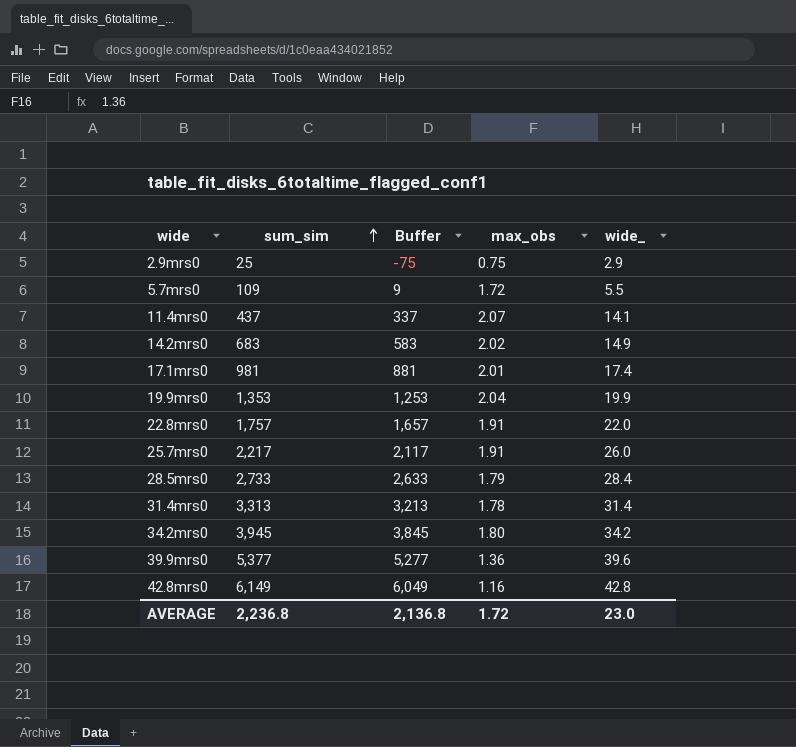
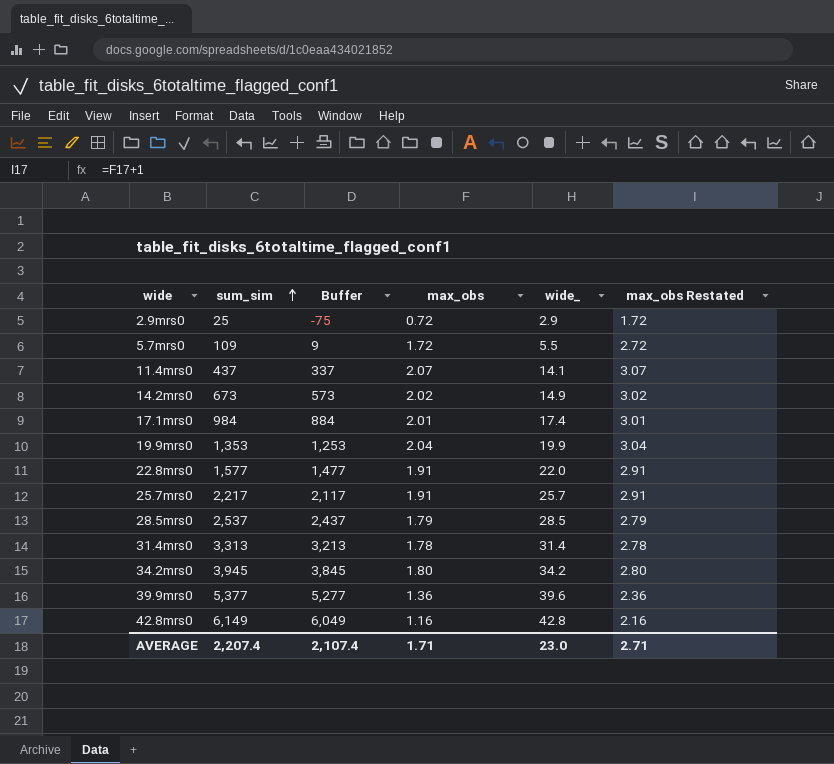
column max_obs Restated | formula: none -> [max_obs] + 1
2.9mrs0 | max_obs: 0.75 -> 0.72
14.2mrs0 | sum_sim: 683 -> 673
14.2mrs0 | Buffer: 583 -> 573
17.1mrs0 | sum_sim: 981 -> 984
17.1mrs0 | Buffer: 881 -> 884
22.8mrs0 | sum_sim: 1,757 -> 1,577
22.8mrs0 | Buffer: 1,657 -> 1,477
25.7mrs0 | wide_: 26.0 -> 25.7
28.5mrs0 | sum_sim: 2,733 -> 2,537
28.5mrs0 | Buffer: 2,633 -> 2,437
28.5mrs0 | wide_: 28.4 -> 28.5
AVERAGE | sum_sim: 2,236.8 -> 2,207.4
AVERAGE | Buffer: 2,136.8 -> 2,107.4
AVERAGE | max_obs: 1.72 -> 1.71

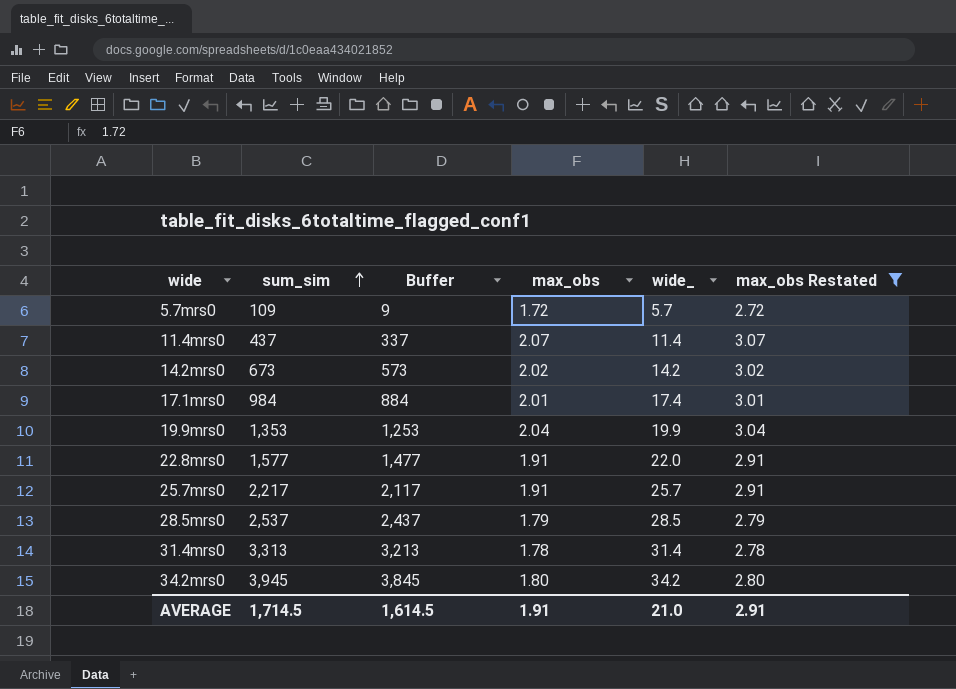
filter: none -> max_obs Restated >= 2.72
5.7mrs0 | wide_: 5.5 -> 5.7
11.4mrs0 | wide_: 14.1 -> 11.4
14.2mrs0 | wide_: 14.9 -> 14.2
AVERAGE | sum_sim: 2,207.4 -> 1,714.5
AVERAGE | Buffer: 2,107.4 -> 1,614.5
AVERAGE | max_obs: 1.71 -> 1.91
AVERAGE | wide_: 23.0 -> 21.0
AVERAGE | max_obs Restated: 2.71 -> 2.91

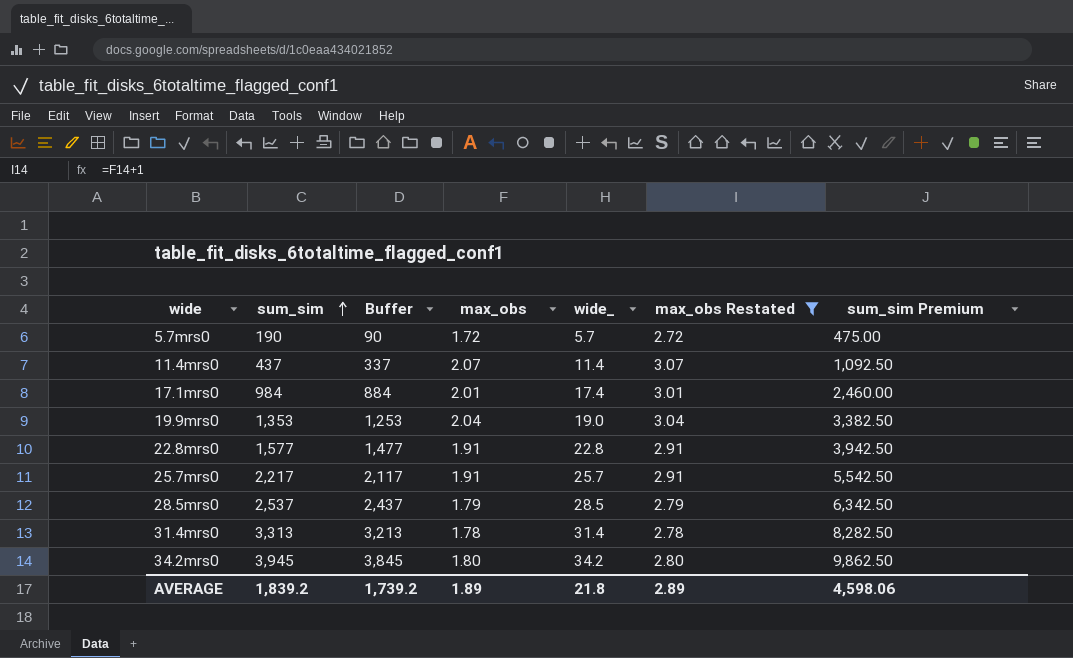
column sum_sim Premium | formula: none -> [sum_sim] * 2.5
row 14.2mrs0: 673 | 573 | 2.02 | 14.2 | 3.02 -> none
5.7mrs0 | sum_sim: 109 -> 190
5.7mrs0 | Buffer: 9 -> 90
19.9mrs0 | wide_: 19.9 -> 19.0
22.8mrs0 | wide_: 22.0 -> 22.8
AVERAGE | sum_sim: 1,714.5 -> 1,839.2
AVERAGE | Buffer: 1,614.5 -> 1,739.2
AVERAGE | max_obs: 1.91 -> 1.89
AVERAGE | wide_: 21.0 -> 21.8
AVERAGE | max_obs Restated: 2.91 -> 2.89

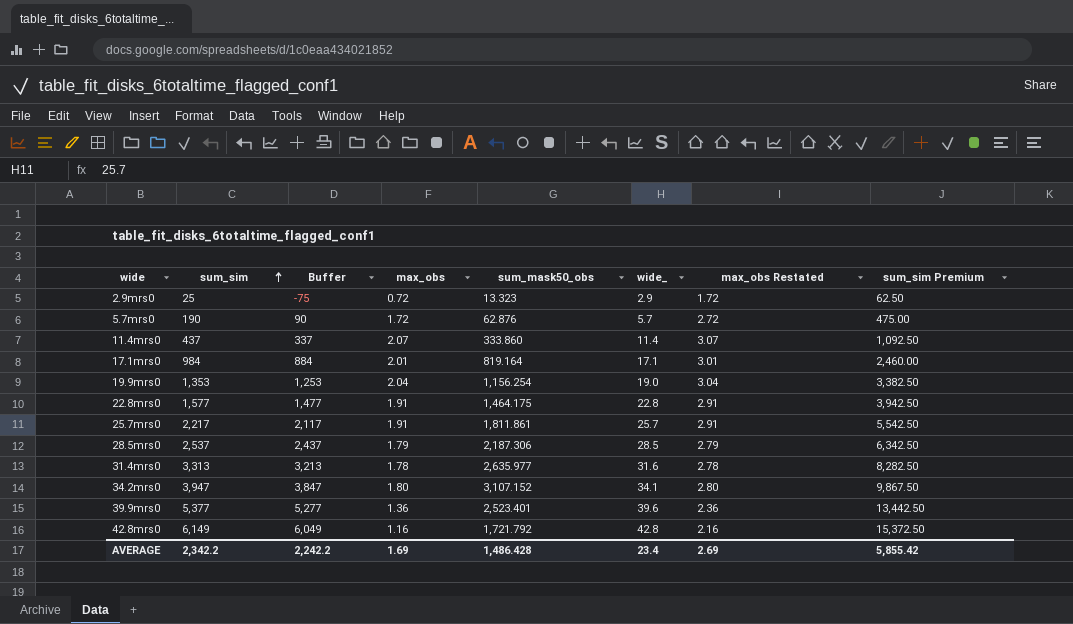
filter: max_obs Restated >= 2.72 -> none
column sum_mask50_obs | position: none -> 5
17.1mrs0 | wide_: 17.4 -> 17.1
31.4mrs0 | wide_: 31.4 -> 31.6
34.2mrs0 | sum_sim: 3,945 -> 3,947
34.2mrs0 | Buffer: 3,845 -> 3,847
34.2mrs0 | wide_: 34.2 -> 34.1
34.2mrs0 | sum_sim Premium: 9,862.50 -> 9,867.50
AVERAGE | sum_sim: 1,839.2 -> 2,342.2
AVERAGE | Buffer: 1,739.2 -> 2,242.2
AVERAGE | max_obs: 1.89 -> 1.69
AVERAGE | wide_: 21.8 -> 23.4
AVERAGE | max_obs Restated: 2.89 -> 2.69
AVERAGE | sum_sim Premium: 4,598.06 -> 5,855.42

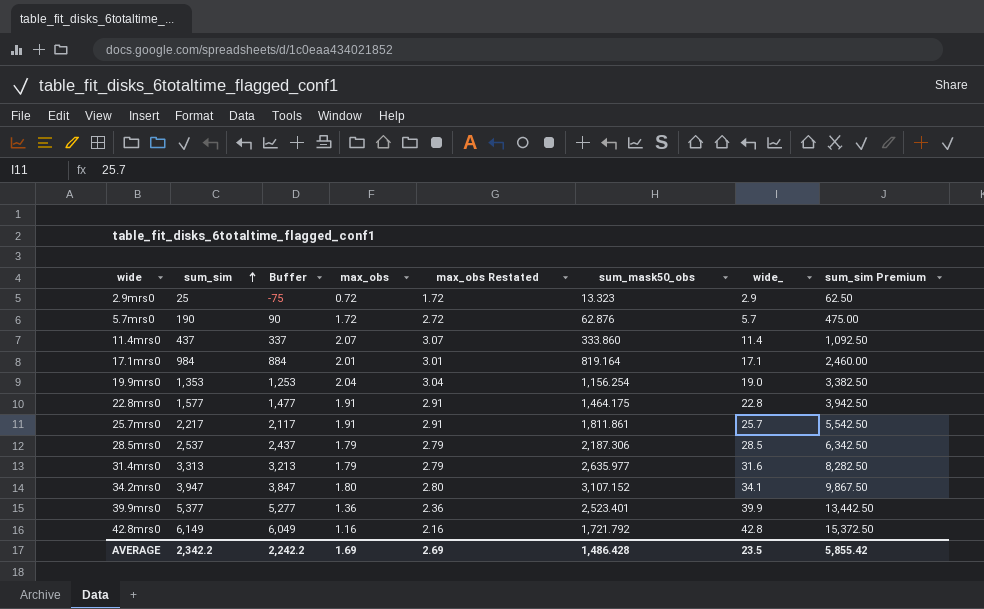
column max_obs Restated | position: 7 -> 5
31.4mrs0 | max_obs: 1.78 -> 1.79
31.4mrs0 | max_obs Restated: 2.78 -> 2.79
39.9mrs0 | wide_: 39.6 -> 39.9
AVERAGE | wide_: 23.4 -> 23.5

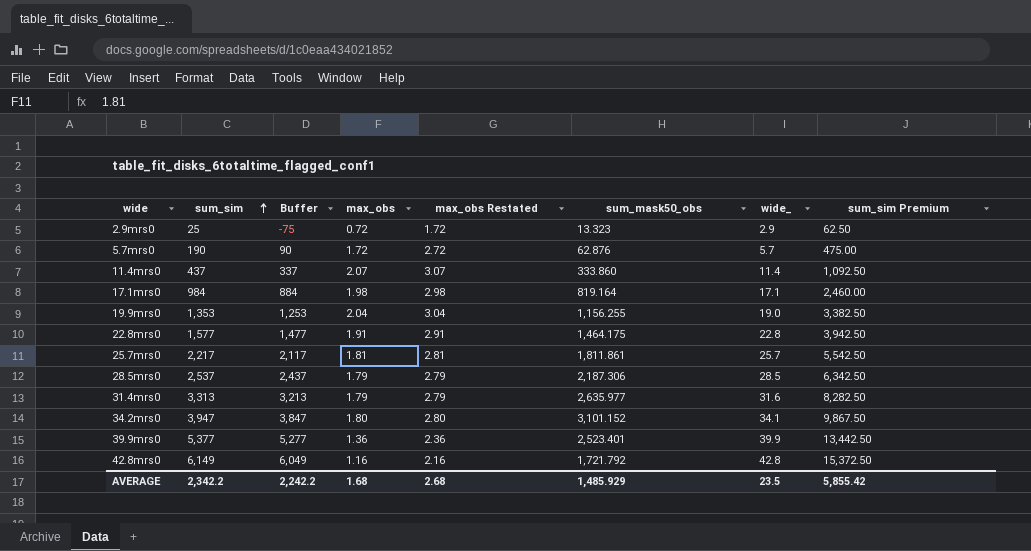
17.1mrs0 | max_obs: 2.01 -> 1.98
17.1mrs0 | max_obs Restated: 3.01 -> 2.98
19.9mrs0 | sum_mask50_obs: 1,156.254 -> 1,156.255
25.7mrs0 | max_obs: 1.91 -> 1.81
25.7mrs0 | max_obs Restated: 2.91 -> 2.81
34.2mrs0 | sum_mask50_obs: 3,107.152 -> 3,101.152
AVERAGE | max_obs: 1.69 -> 1.68
AVERAGE | max_obs Restated: 2.69 -> 2.68
AVERAGE | sum_mask50_obs: 1,486.428 -> 1,485.929

